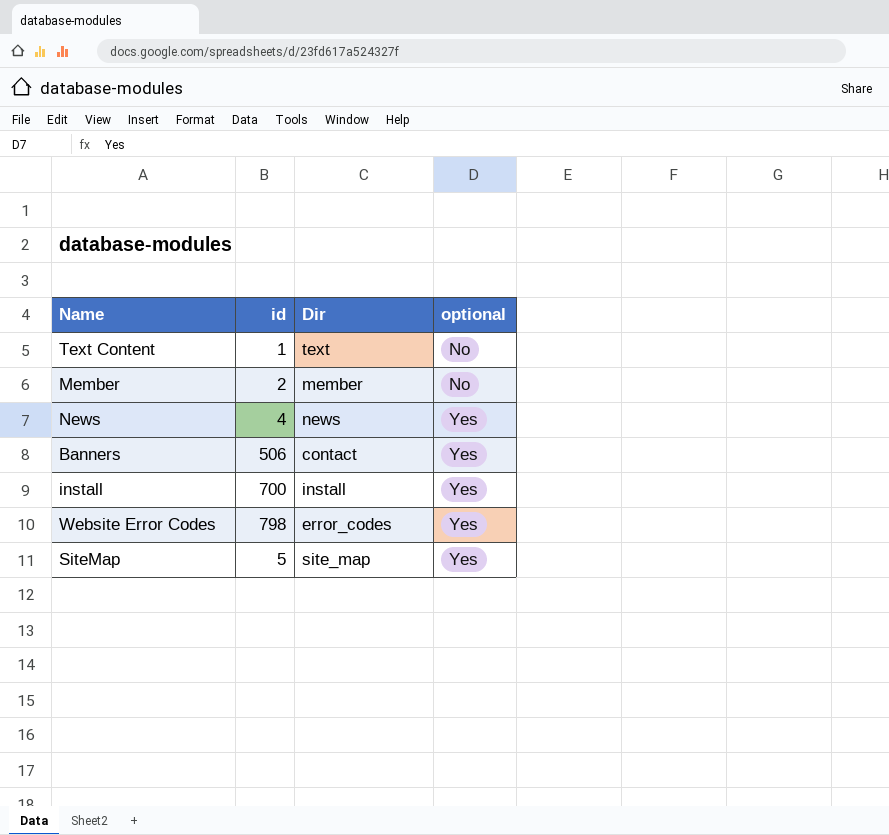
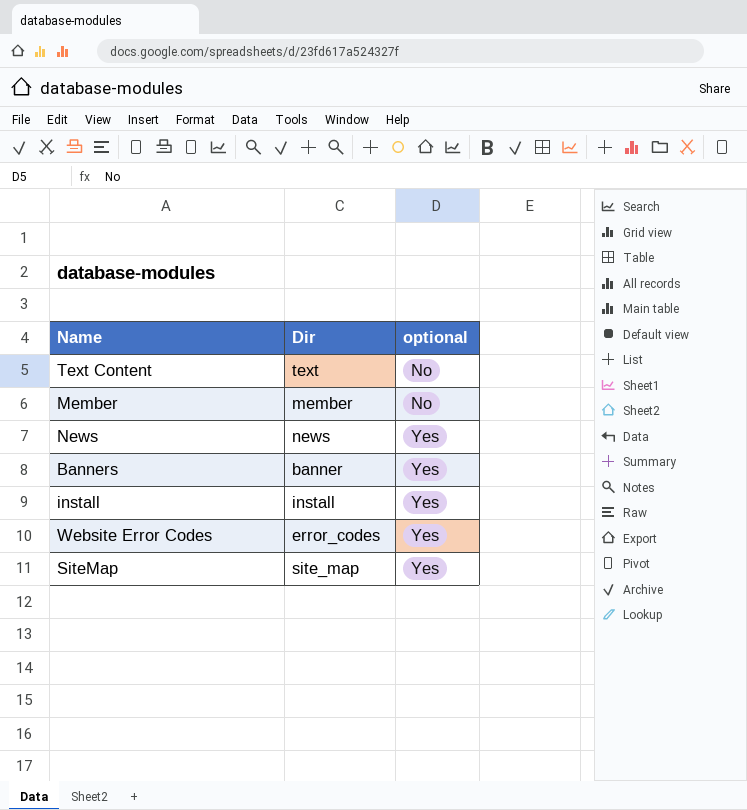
column id | position: 2 -> none
Banners | Dir: contact -> banner

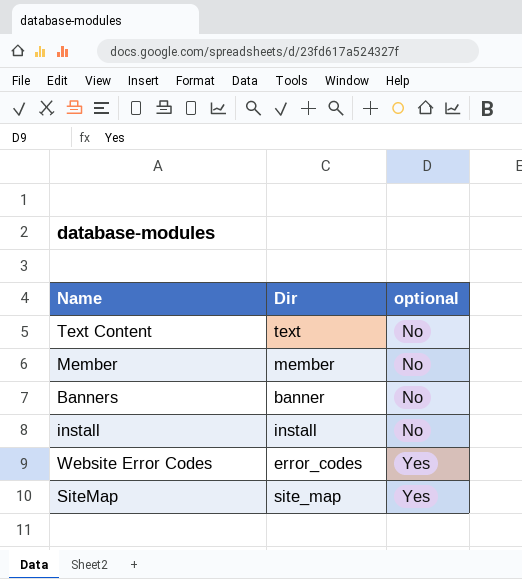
row News: news | Yes -> none
Banners | optional: Yes -> No
install | optional: Yes -> No

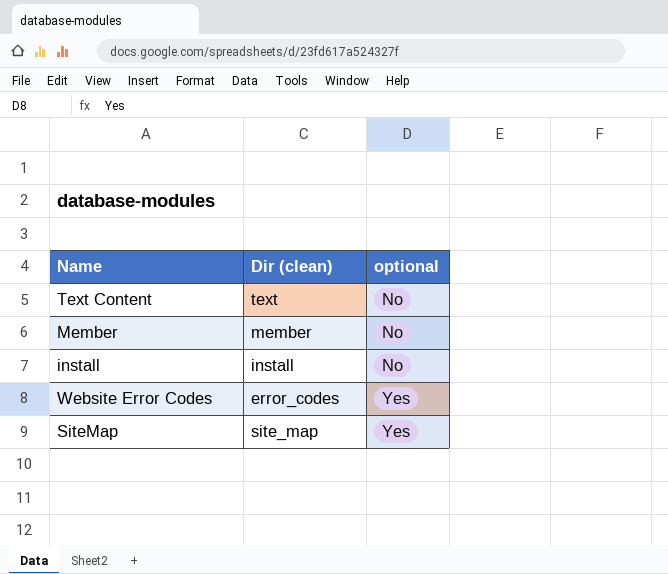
column name: Dir -> Dir (clean)
row Banners: banner | No -> none

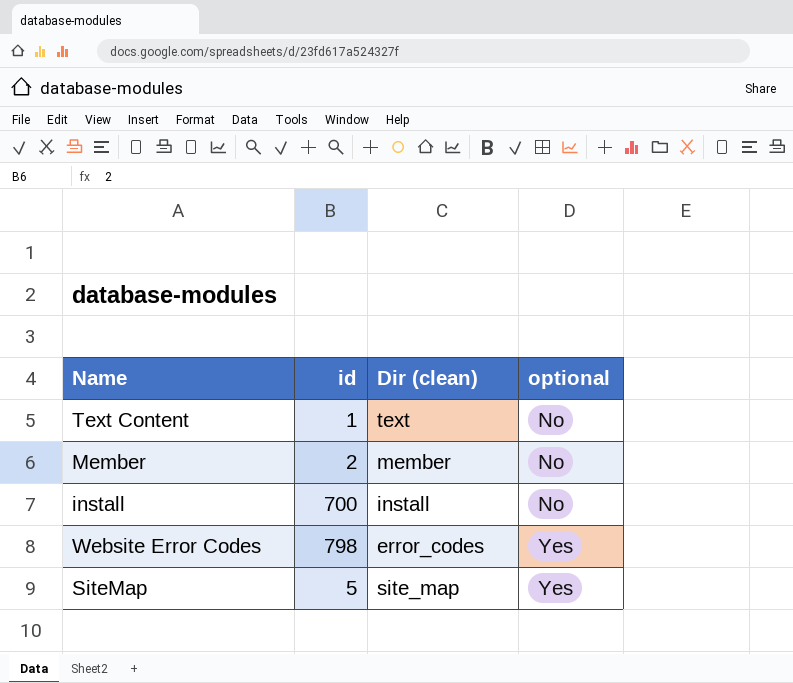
column id | position: none -> 2

